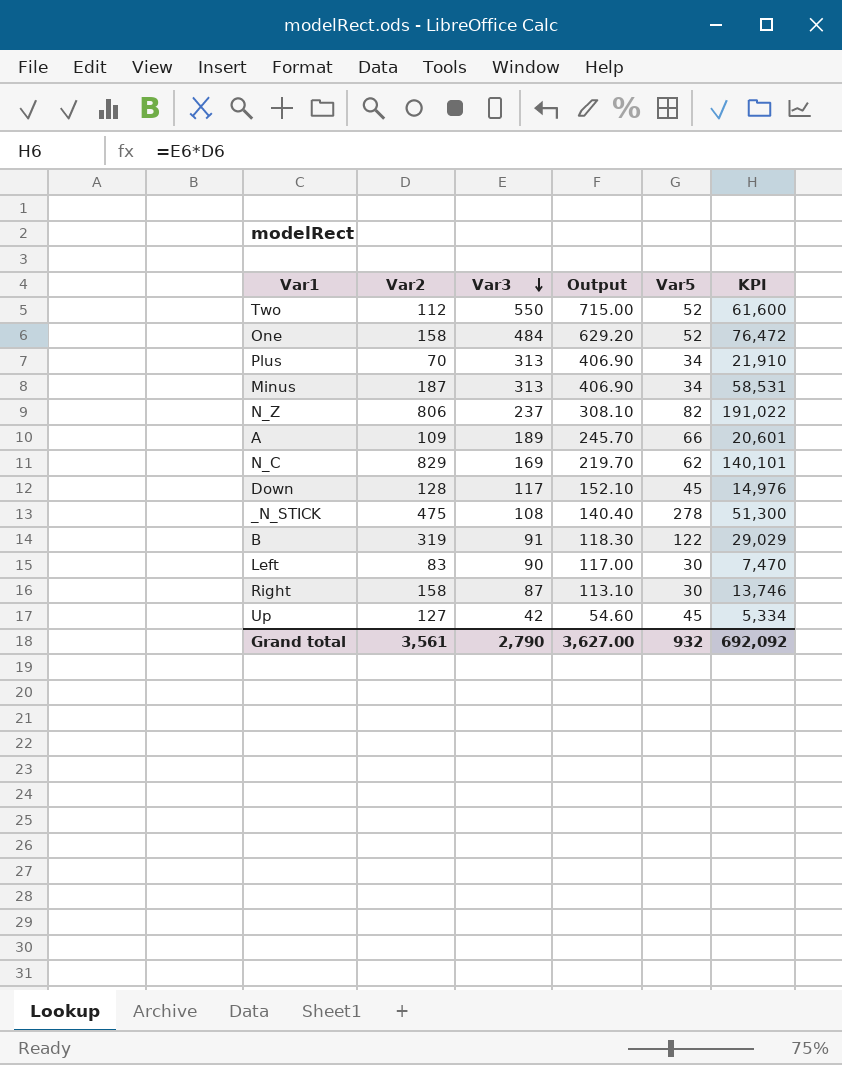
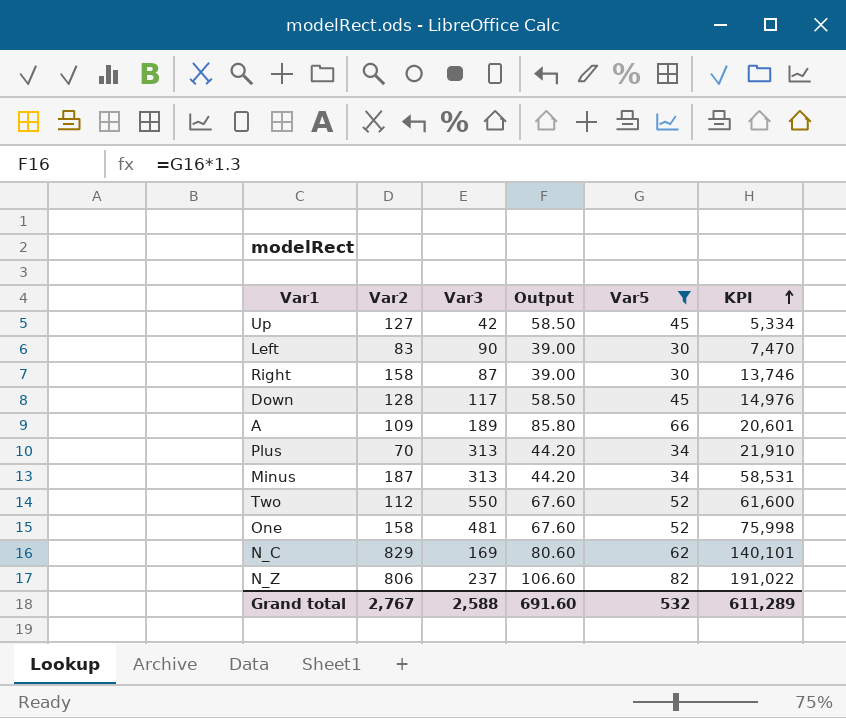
filter: none -> Var5 <= 82
row order: Var3 descending -> KPI ascending
column Output | formula: [Var3] * 1.3 -> [Var5] * 1.3
One | Var3: 484 -> 481
One | KPI: 76,472 -> 75,998
Grand total | Var2: 3,561 -> 2,767
Grand total | Var3: 2,790 -> 2,588
Grand total | Output: 3,627.00 -> 691.60
Grand total | Var5: 932 -> 532
Grand total | KPI: 692,092 -> 611,289

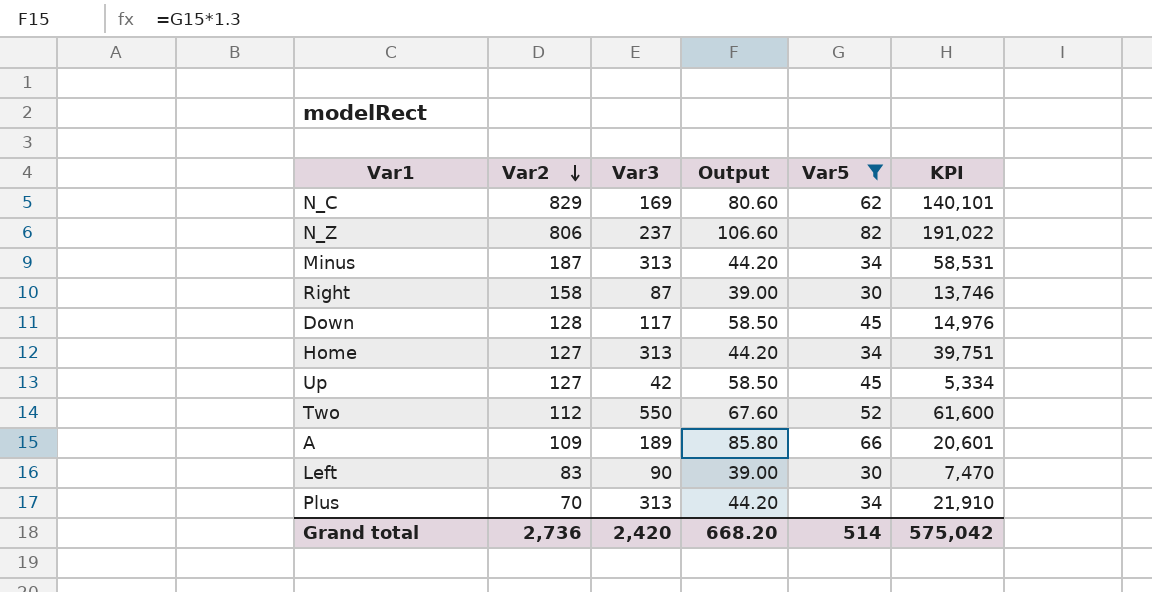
row order: KPI ascending -> Var2 descending
row One: 158 | 481 | 67.60 | 52 | 75,998 -> none
row Home: none -> 127 | 313 | 44.20 | 34 | 39,751
Grand total | Var2: 2,767 -> 2,736
Grand total | Var3: 2,588 -> 2,420
Grand total | Output: 691.60 -> 668.20
Grand total | Var5: 532 -> 514
Grand total | KPI: 611,289 -> 575,042

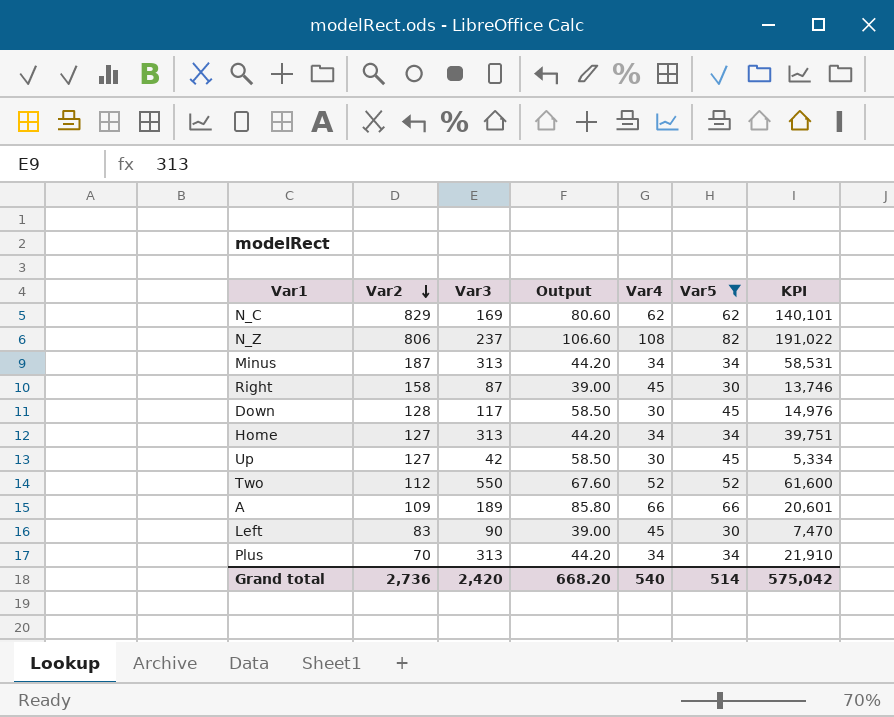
column Var4 | position: none -> 5

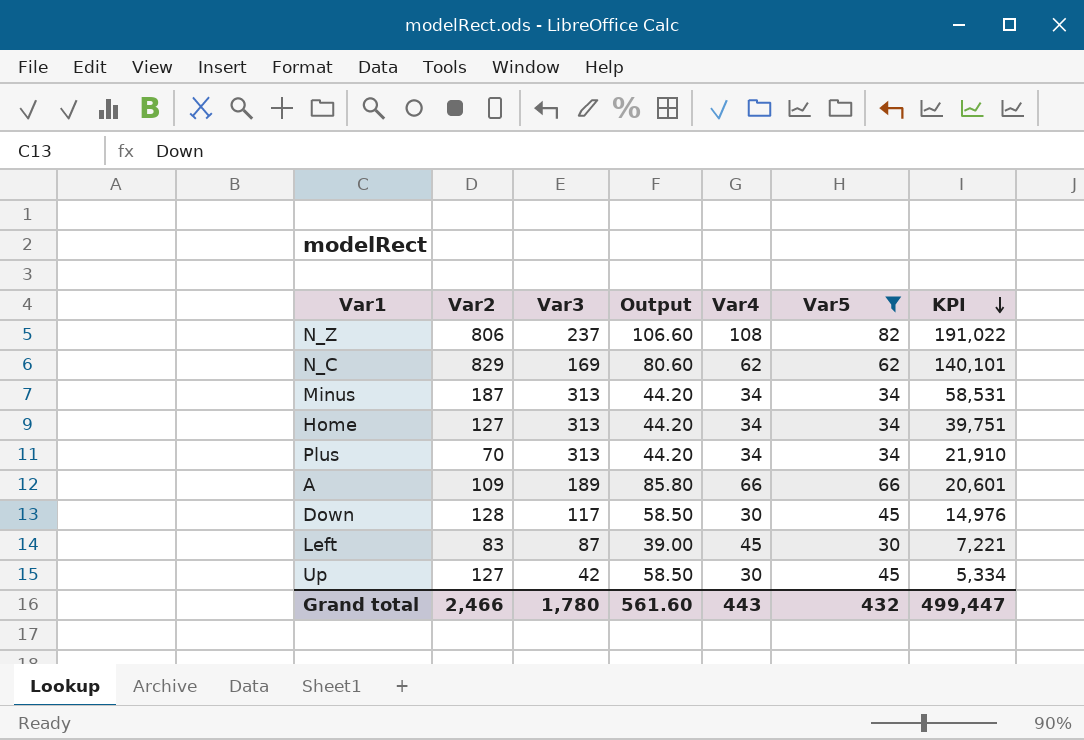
row order: Var2 descending -> KPI descending
row Right: 158 | 87 | 39.00 | 45 | 30 | 13,746 -> none
row Two: 112 | 550 | 67.60 | 52 | 52 | 61,600 -> none
Left | Var3: 90 -> 87
Left | KPI: 7,470 -> 7,221
Grand total | Var2: 2,736 -> 2,466
Grand total | Var3: 2,420 -> 1,780
Grand total | Output: 668.20 -> 561.60
Grand total | Var4: 540 -> 443
Grand total | Var5: 514 -> 432
Grand total | KPI: 575,042 -> 499,447

